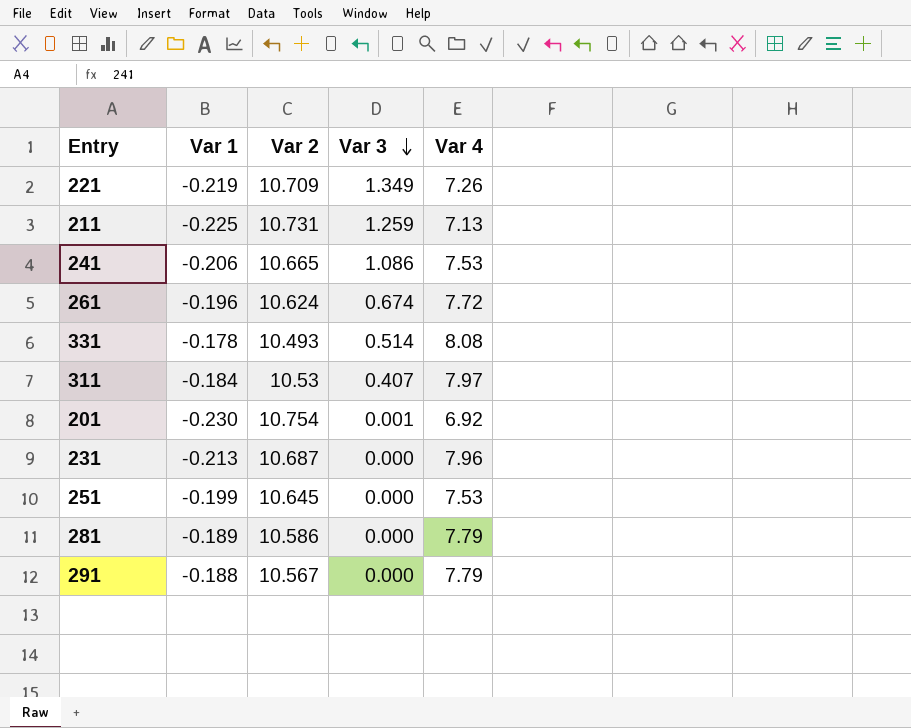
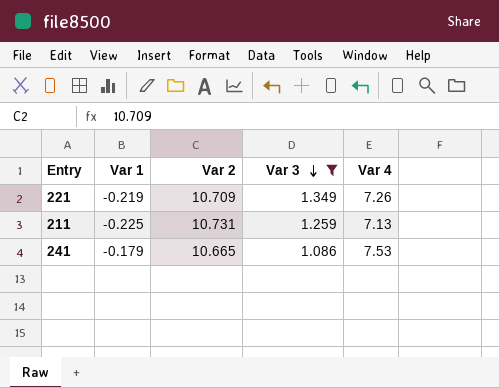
filter: none -> Var 3 >= 1.086
241 | Var 1: -0.206 -> -0.179

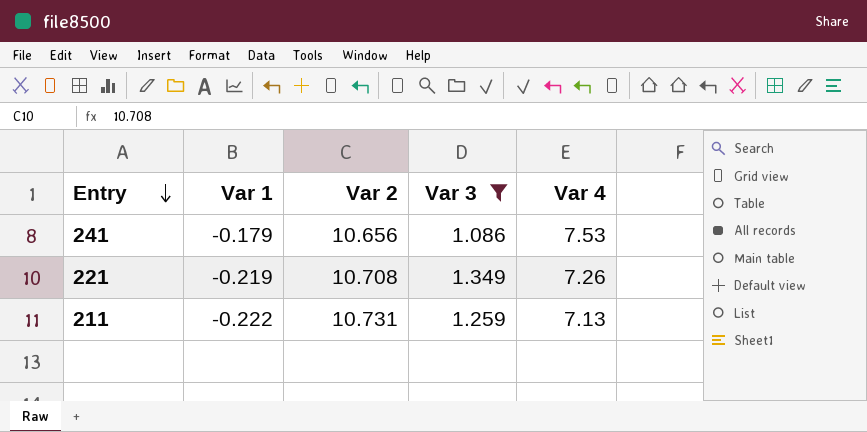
row order: Var 3 descending -> Entry descending
241 | Var 2: 10.665 -> 10.656
221 | Var 2: 10.709 -> 10.708
211 | Var 1: -0.225 -> -0.222

